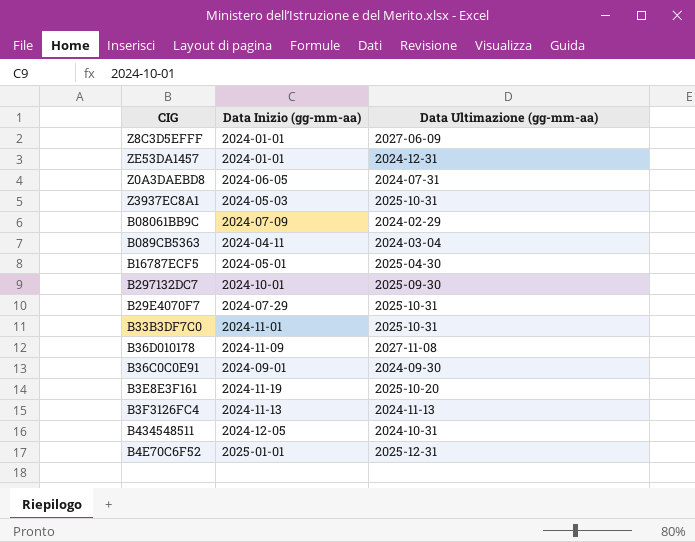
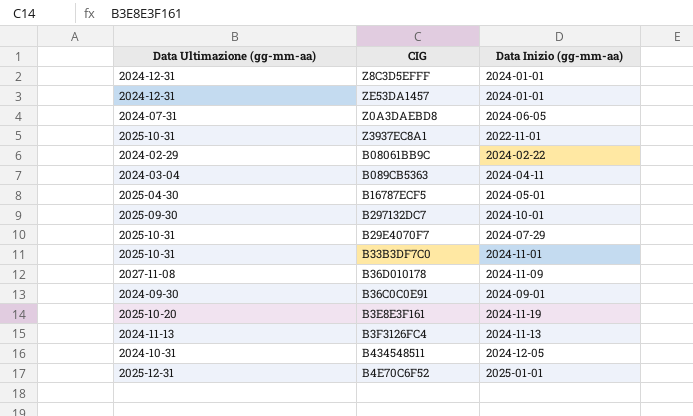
column Data Ultimazione (gg-mm-aa) | position: 3 -> 1
Z8C3D5EFFF | Data Ultimazione (gg-mm-aa): 2027-06-09 -> 2024-12-31
Z3937EC8A1 | Data Inizio (gg-mm-aa): 2024-05-03 -> 2022-11-01
B08061BB9C | Data Inizio (gg-mm-aa): 2024-07-09 -> 2024-02-22

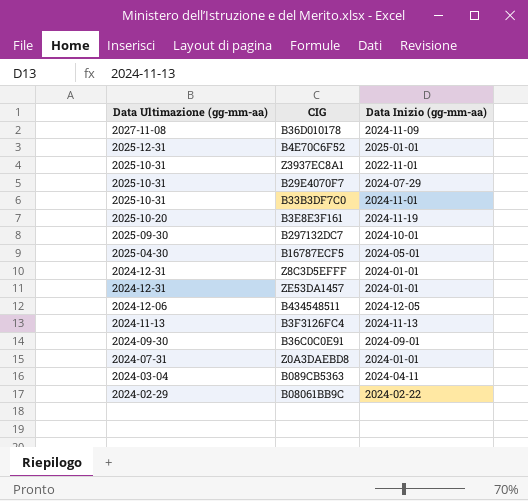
row order: none -> Data Ultimazione (gg-mm-aa) descending
B434548511 | Data Ultimazione (gg-mm-aa): 2024-10-31 -> 2024-12-06
Z0A3DAEBD8 | Data Inizio (gg-mm-aa): 2024-06-05 -> 2024-01-01

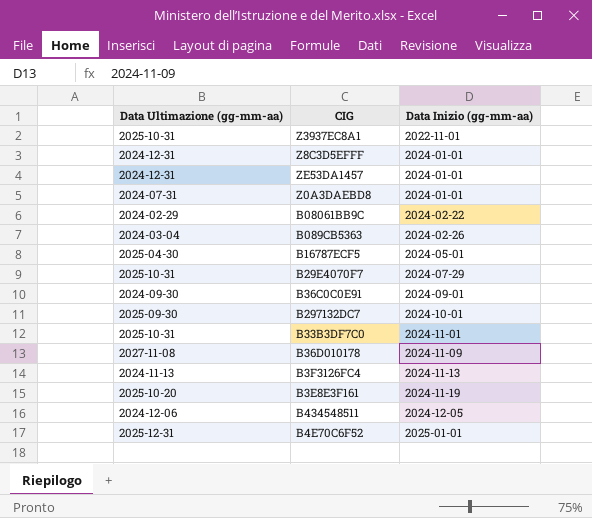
row order: Data Ultimazione (gg-mm-aa) descending -> Data Inizio (gg-mm-aa) ascending
B089CB5363 | Data Inizio (gg-mm-aa): 2024-04-11 -> 2024-02-26

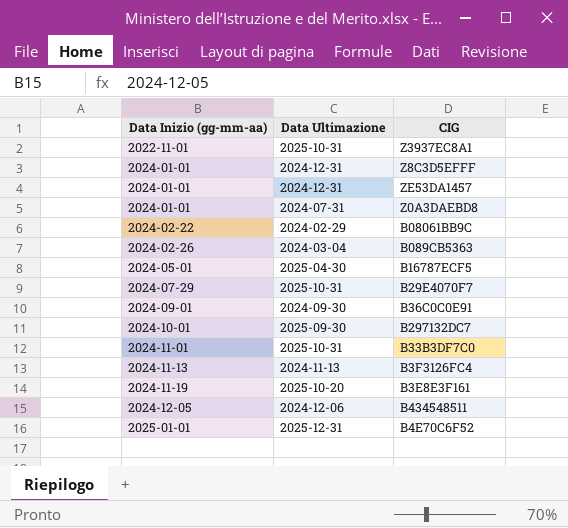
column Data Inizio (gg-mm-aa) | position: 3 -> 1
column name: Data Ultimazione (gg-mm-aa) -> Data Ultimazione
row B36D010178: 2027-11-08 | 2024-11-09 -> none

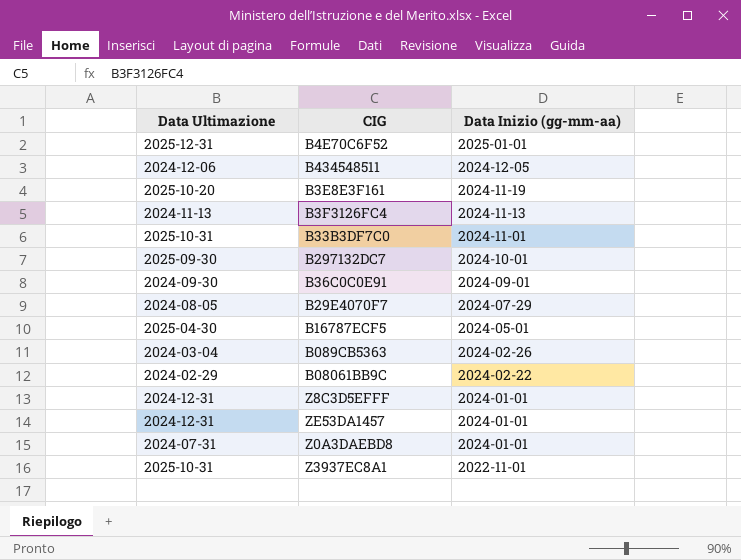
row order: Data Inizio (gg-mm-aa) ascending -> Data Inizio (gg-mm-aa) descending
column Data Inizio (gg-mm-aa) | position: 1 -> 3
B29E4070F7 | Data Ultimazione: 2025-10-31 -> 2024-08-05

